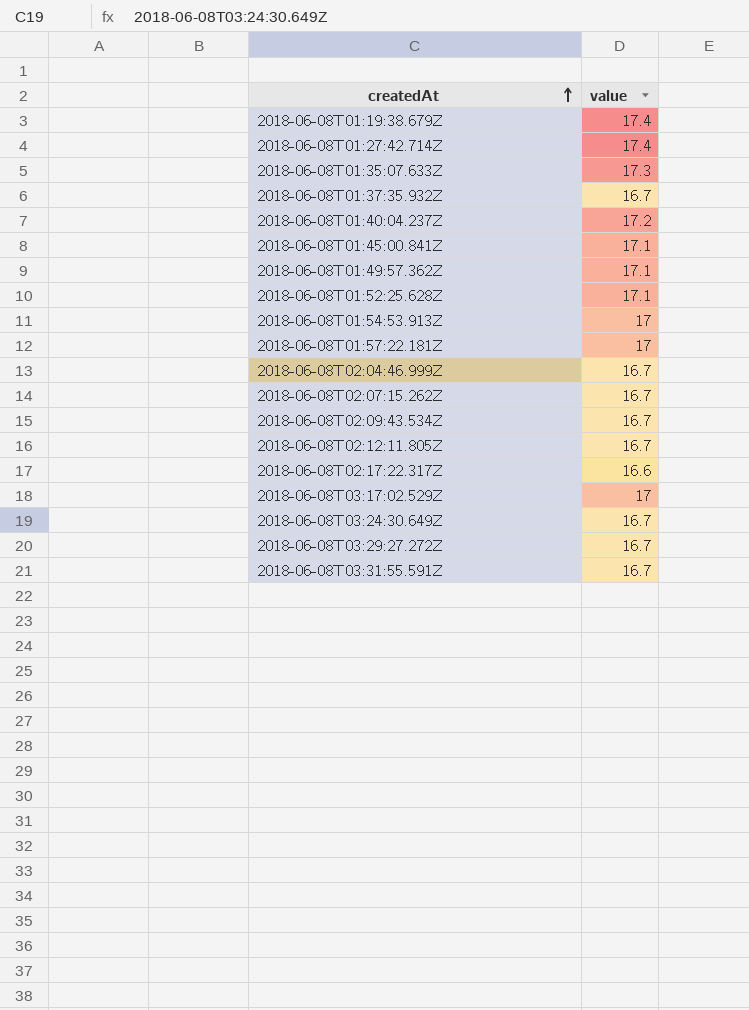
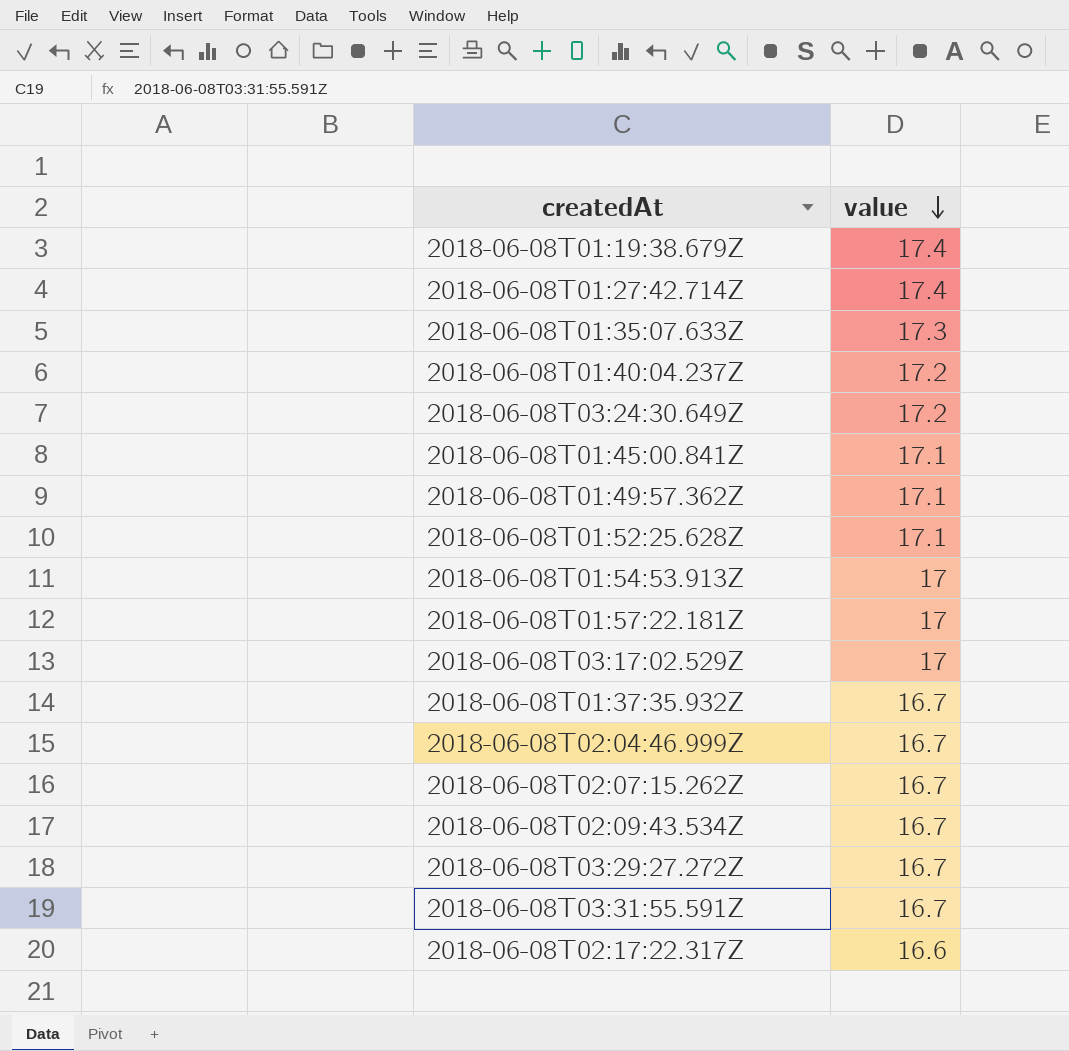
row order: createdAt ascending -> value descending
row 2018-06-08T02:12:11.805Z: 16.7 -> none
2018-06-08T03:24:30.649Z | value: 16.7 -> 17.2

